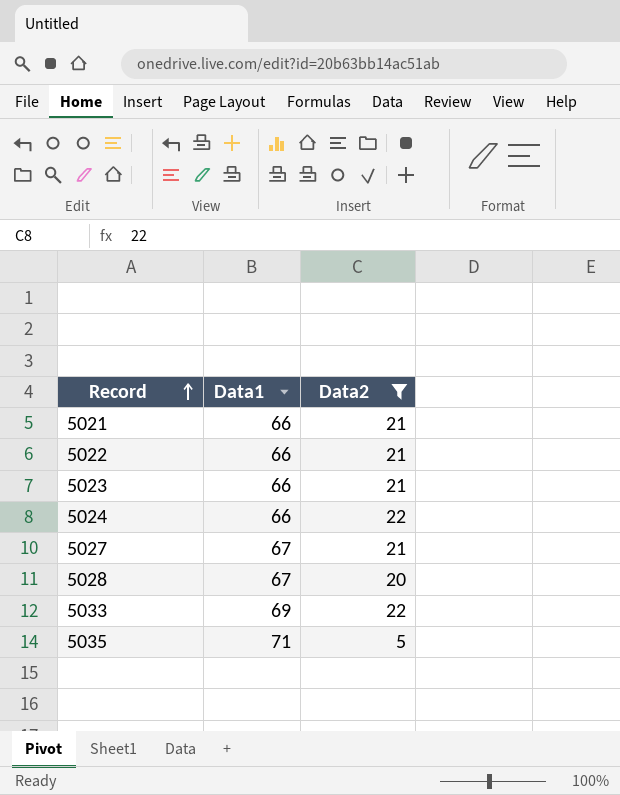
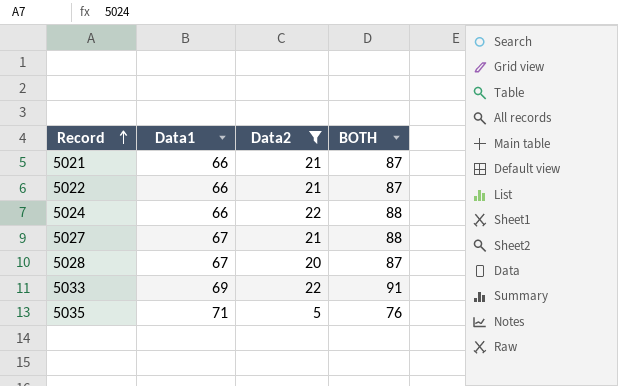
column BOTH | formula: none -> [Data1] + [Data2]
row 5023: 66 | 21 -> none

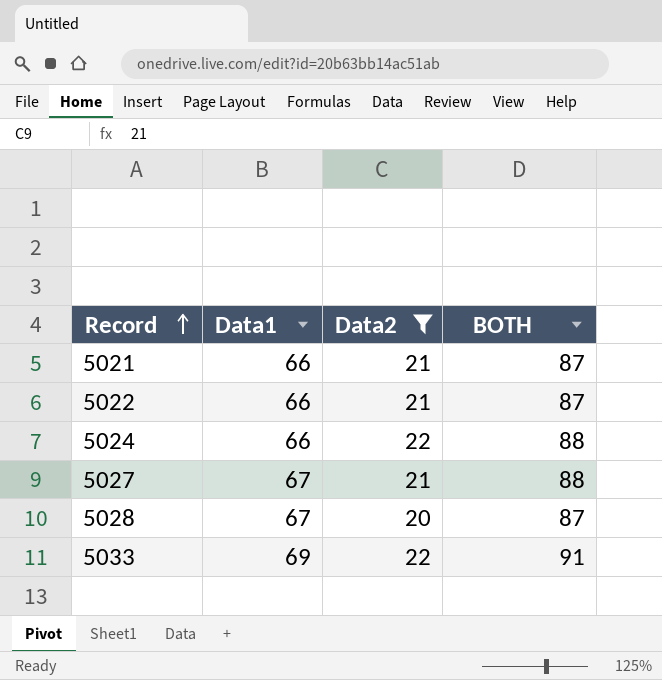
row 5035: 71 | 5 | 76 -> none

